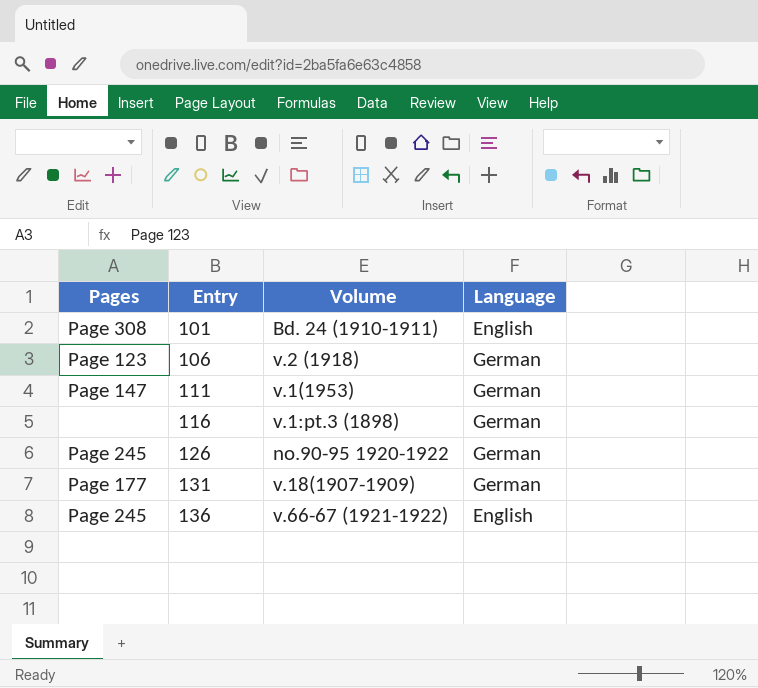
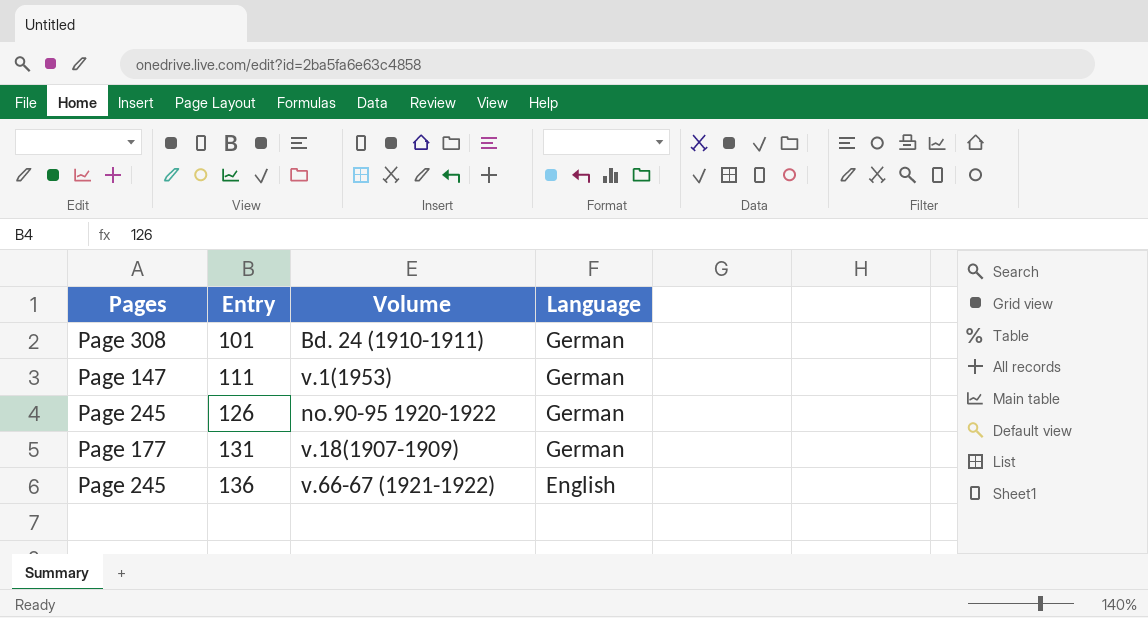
row 106: Page 123 | v.2 (1918) | German -> none
row 116: none | v.1:pt.3 (1898) | German -> none
101 | Language: English -> German

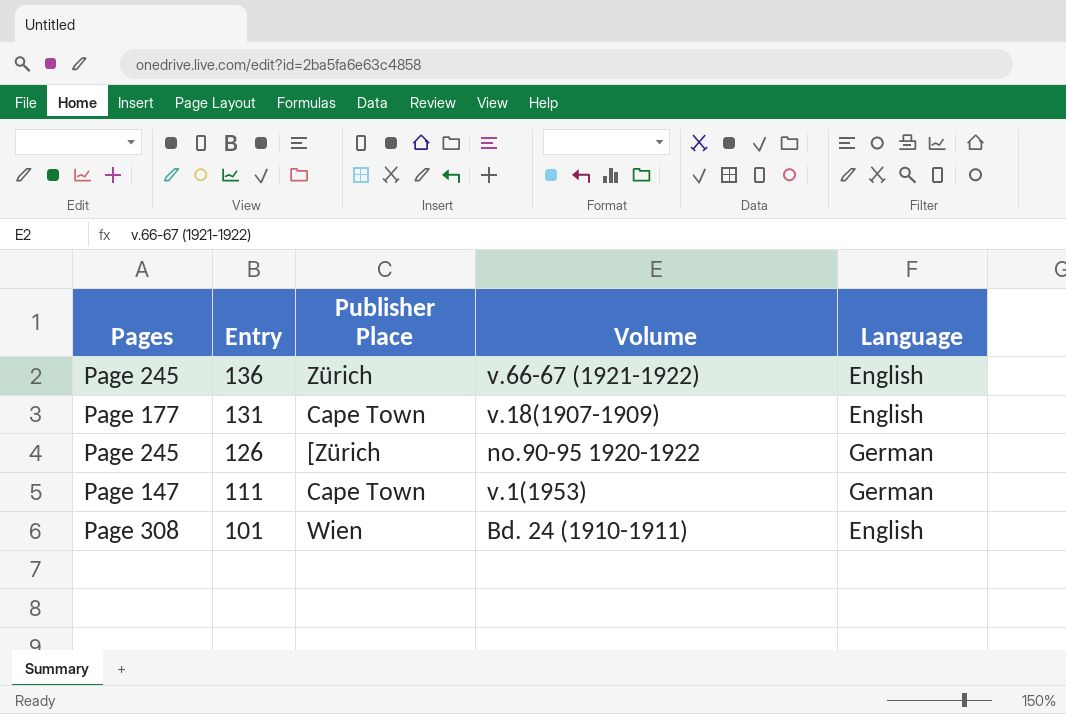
row order: Entry ascending -> Entry descending
column Publisher Place | position: none -> 3
131 | Language: German -> English
101 | Language: German -> English

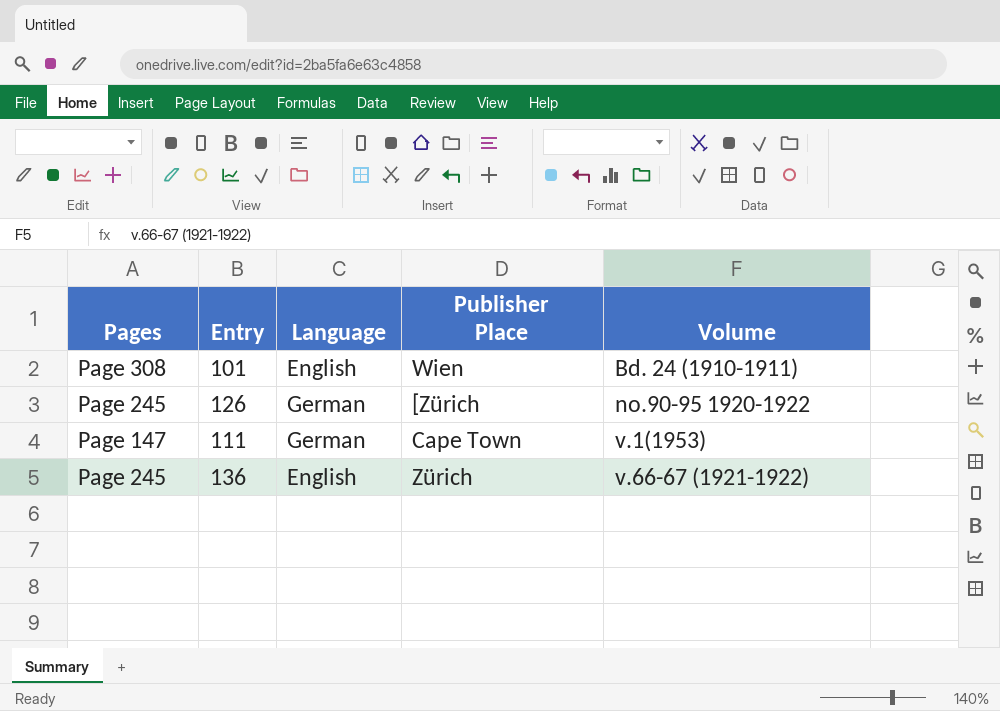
row order: Entry descending -> Volume ascending
column Language | position: 5 -> 3
row 131: Page 177 | Cape Town | v.18(1907-1909) | English -> none

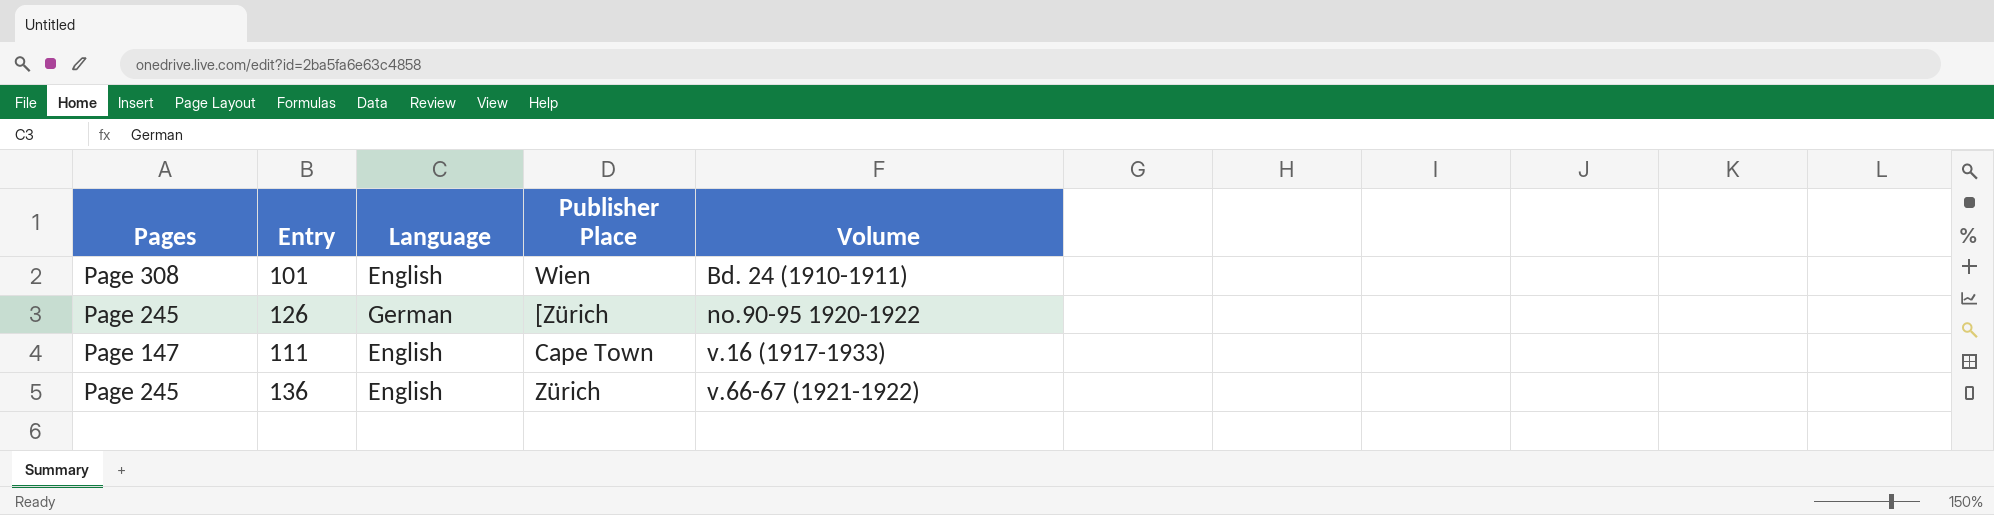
111 | Language: German -> English
111 | Volume: v.1(1953) -> v.16 (1917-1933)

